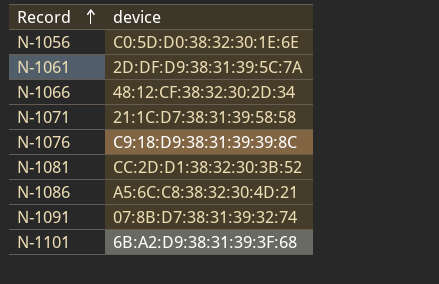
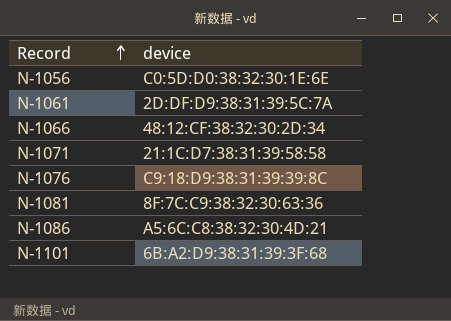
row N-1091: 07:8B:D7:38:31:39:32:74 -> none
N-1081 | device: CC:2D:D1:38:32:30:3B:52 -> 8F:7C:C9:38:32:30:63:36

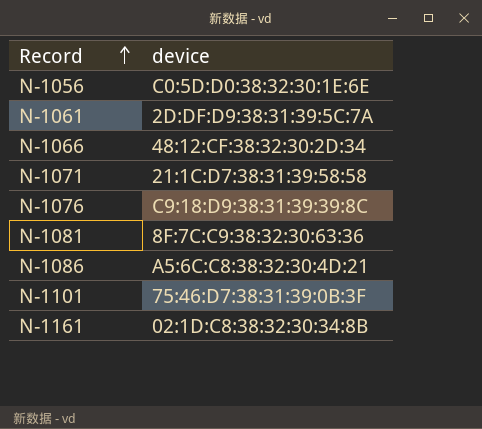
N-1101 | device: 6B:A2:D9:38:31:39:3F:68 -> 75:46:D7:38:31:39:0B:3F
row N-1161: none -> 02:1D:C8:38:32:30:34:8B

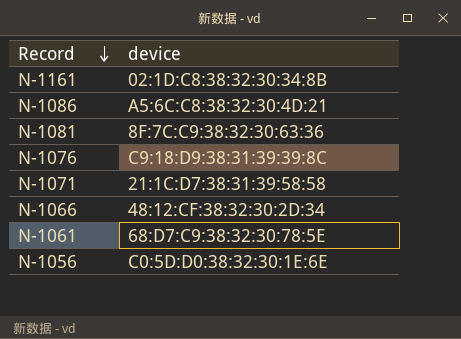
row order: Record ascending -> Record descending
row N-1101: 75:46:D7:38:31:39:0B:3F -> none
N-1061 | device: 2D:DF:D9:38:31:39:5C:7A -> 68:D7:C9:38:32:30:78:5E

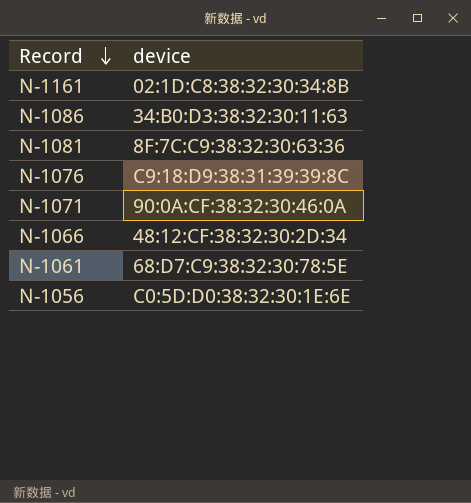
N-1086 | device: A5:6C:C8:38:32:30:4D:21 -> 34:B0:D3:38:32:30:11:63
N-1071 | device: 21:1C:D7:38:31:39:58:58 -> 90:0A:CF:38:32:30:46:0A

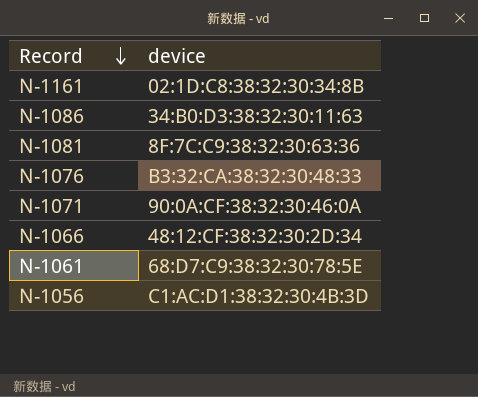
N-1076 | device: C9:18:D9:38:31:39:39:8C -> B3:32:CA:38:32:30:48:33
N-1056 | device: C0:5D:D0:38:32:30:1E:6E -> C1:AC:D1:38:32:30:4B:3D

